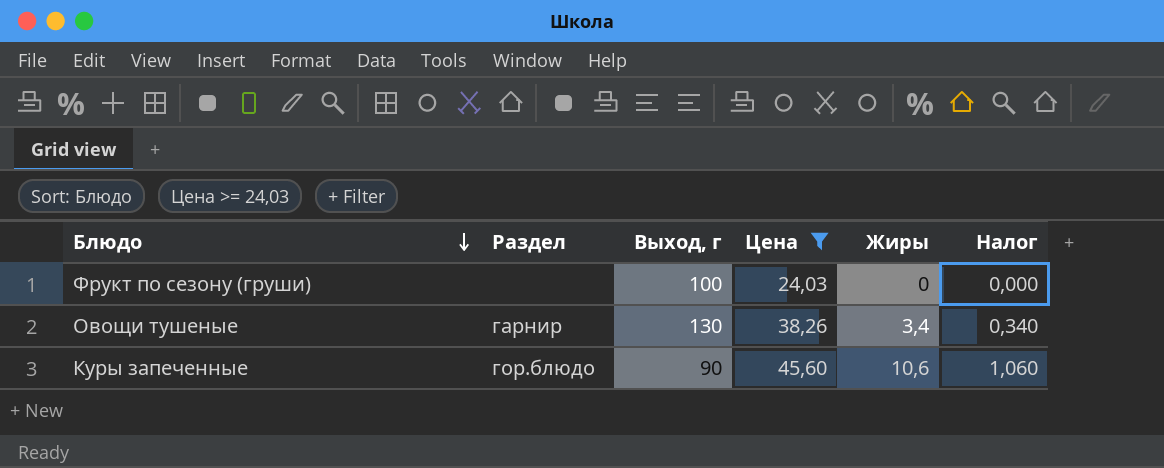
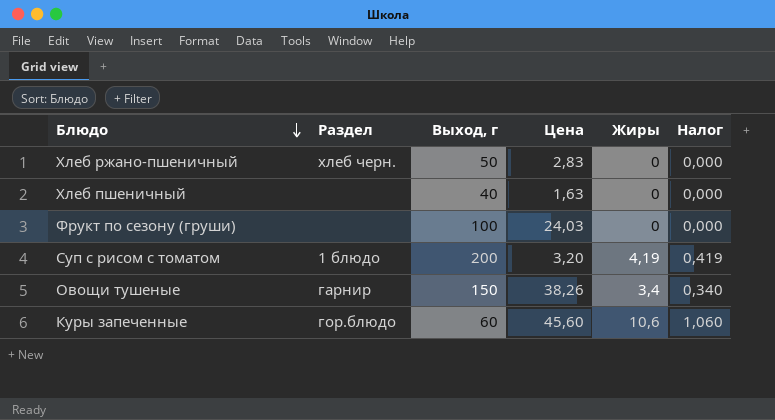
filter: Цена >= 24,03 -> none
Овощи тушеные | Выход, г: 130 -> 150
Куры запеченные | Выход, г: 90 -> 60

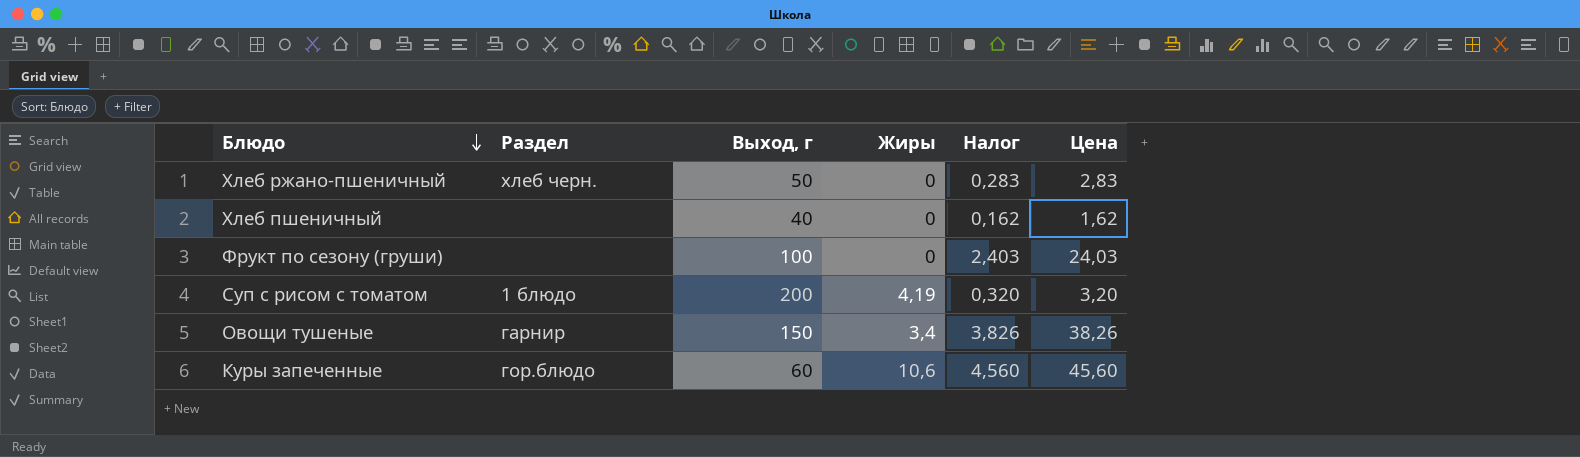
column Налог | formula: [Жиры] * 0,1 -> [Цена] * 0,1
column Цена | position: 4 -> 6
Хлеб пшеничный | Цена: 1,63 -> 1,62

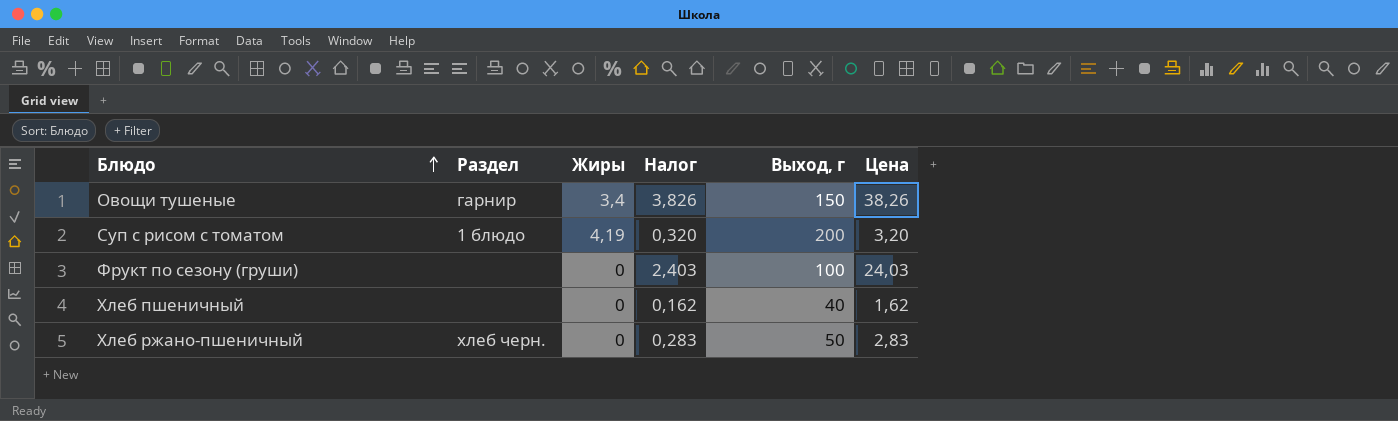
row order: Блюдо descending -> Блюдо ascending
column Выход, г | position: 3 -> 5
row Куры запеченные: гор.блюдо | 60 | 10,6 | 4,560 | 45,60 -> none

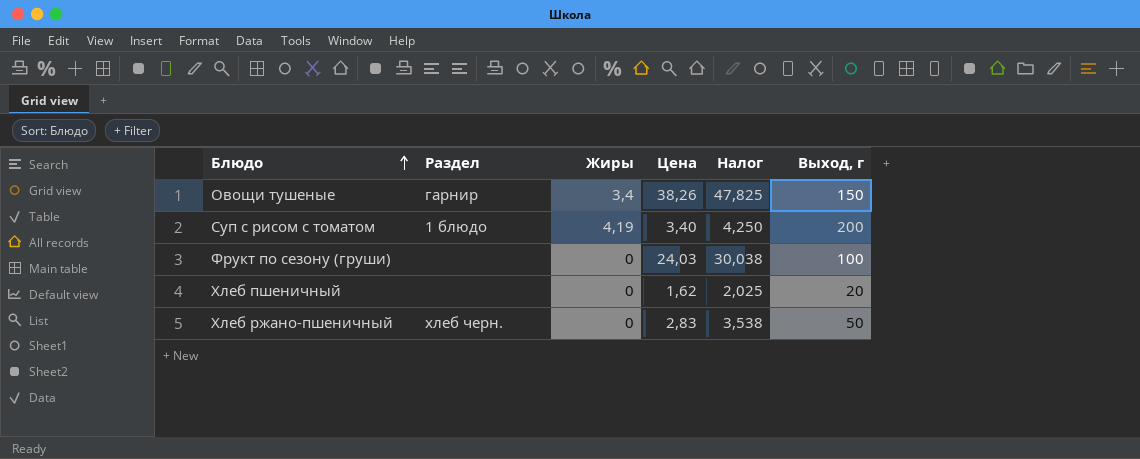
column Цена | position: 6 -> 4
column Налог | formula: [Цена] * 0,1 -> [Цена] * 1,25
Суп с рисом с томатом | Цена: 3,20 -> 3,40
Хлеб пшеничный | Выход, г: 40 -> 20

